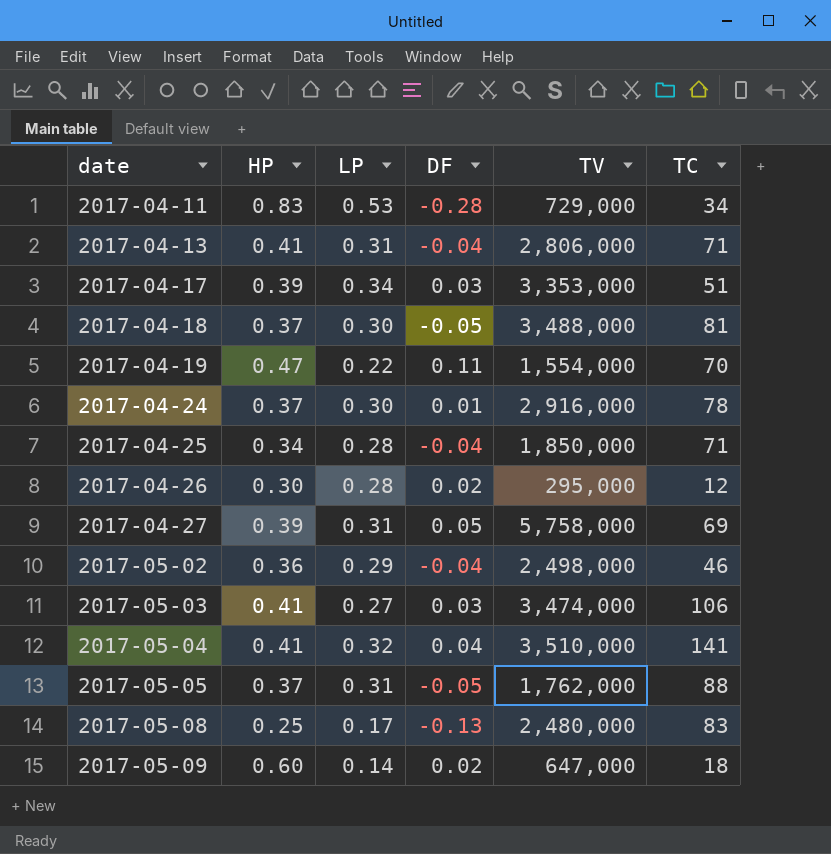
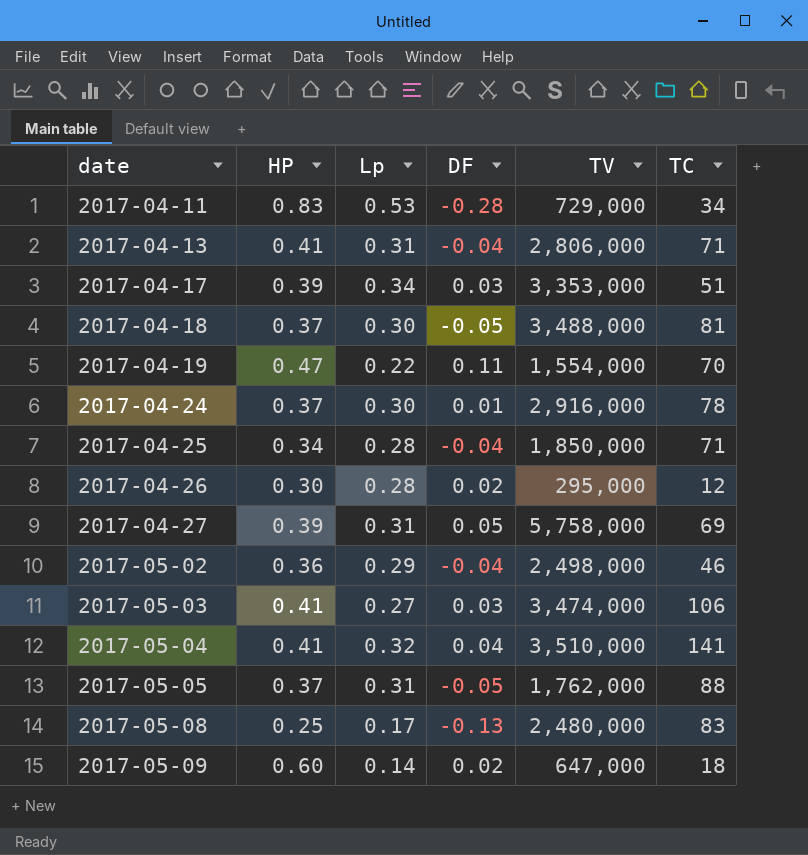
column name: LP -> Lp

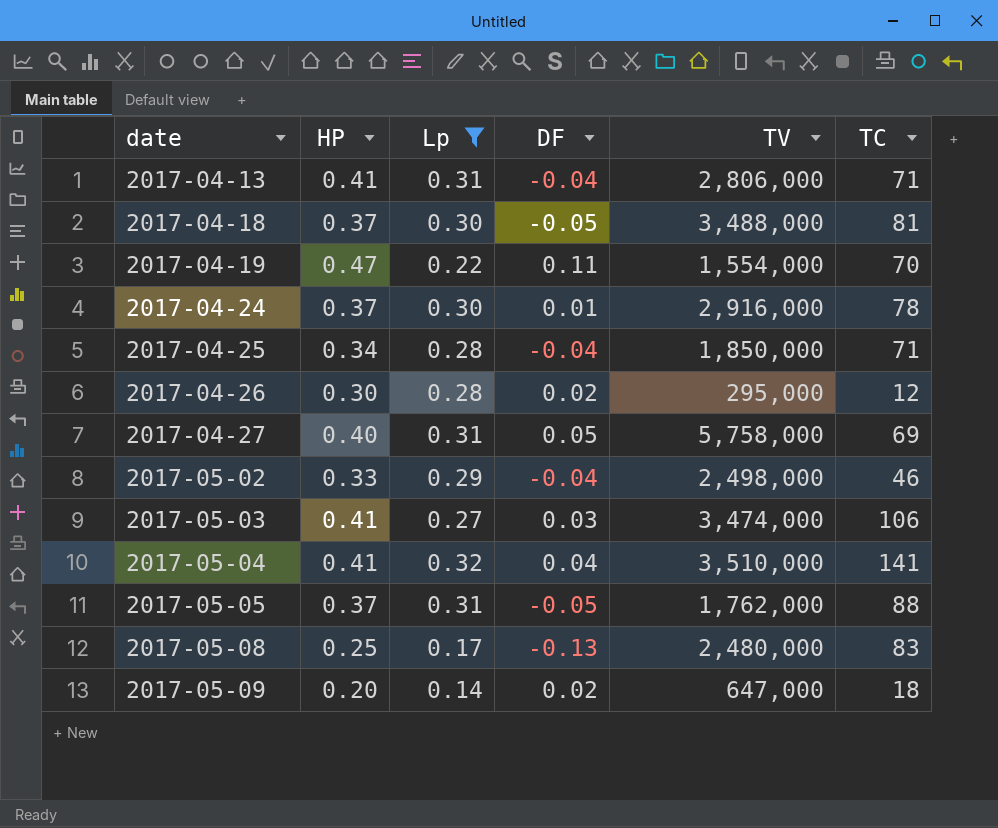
filter: none -> Lp <= 0.32
2017-04-27 | HP: 0.39 -> 0.40
2017-05-02 | HP: 0.36 -> 0.33
2017-05-09 | HP: 0.60 -> 0.20

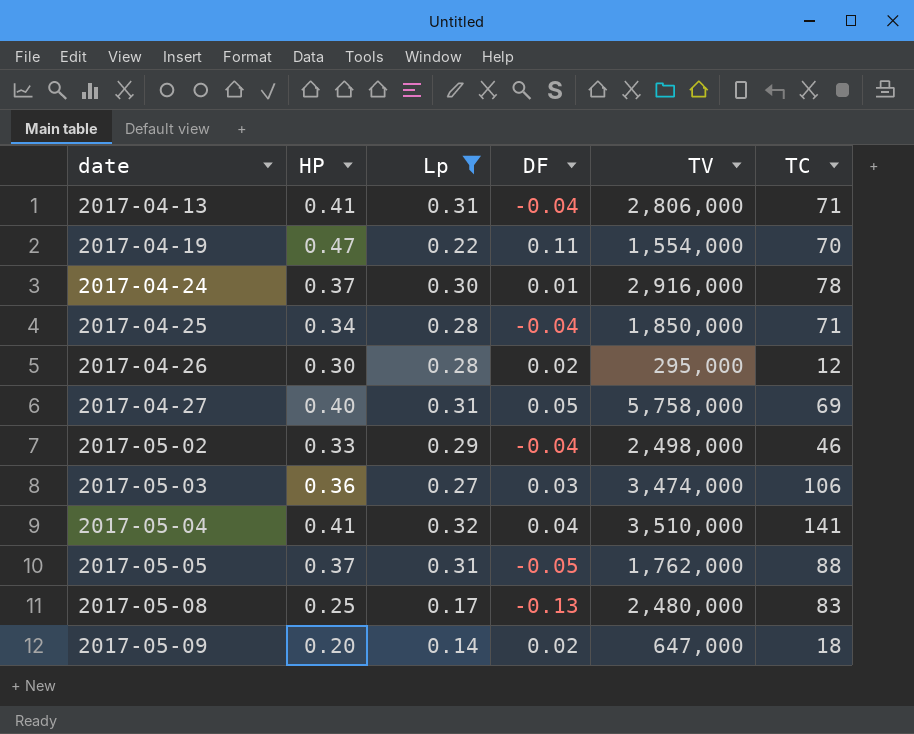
row 2017-04-18: 0.37 | 0.30 | -0.05 | 3,488,000 | 81 -> none
2017-05-03 | HP: 0.41 -> 0.36

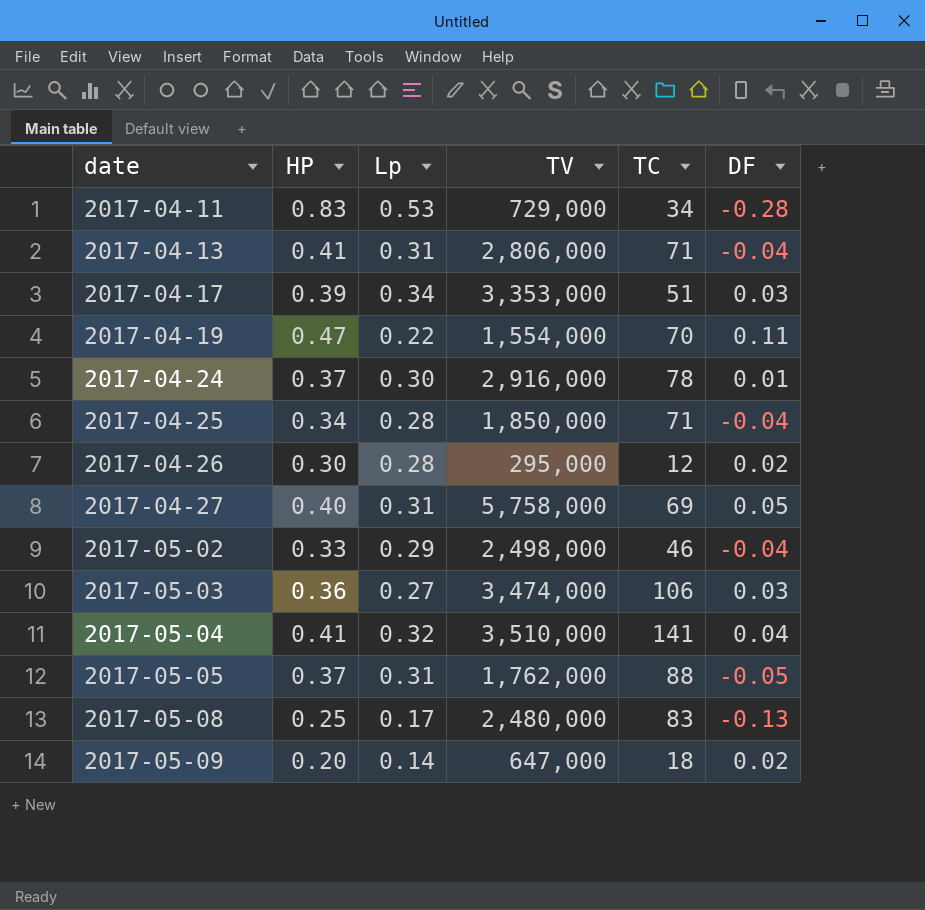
filter: Lp <= 0.32 -> none
column DF | position: 4 -> 6

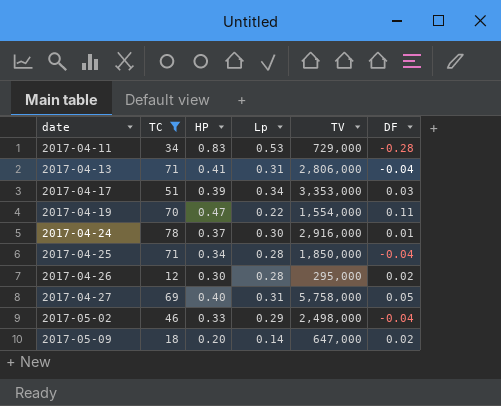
filter: none -> TC <= 78
column TC | position: 5 -> 2

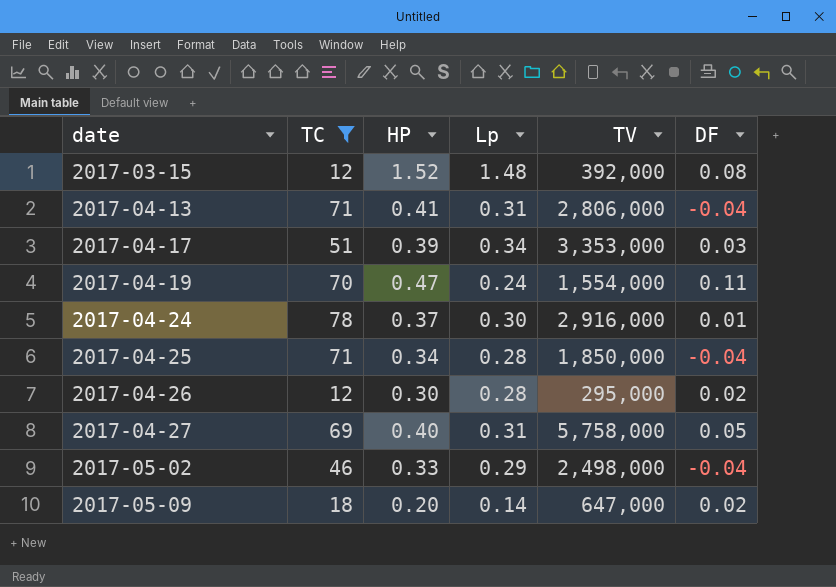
row 2017-04-11: 34 | 0.83 | 0.53 | 729,000 | -0.28 -> none
row 2017-03-15: none -> 12 | 1.52 | 1.48 | 392,000 | 0.08
2017-04-19 | Lp: 0.22 -> 0.24

